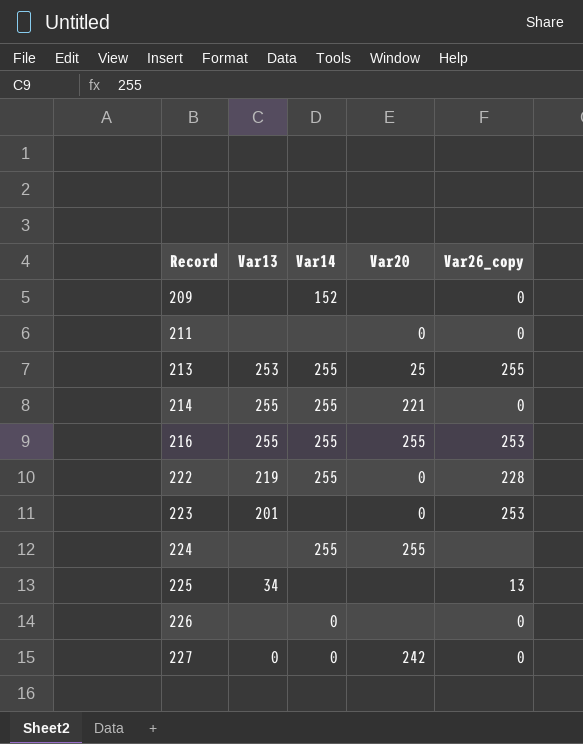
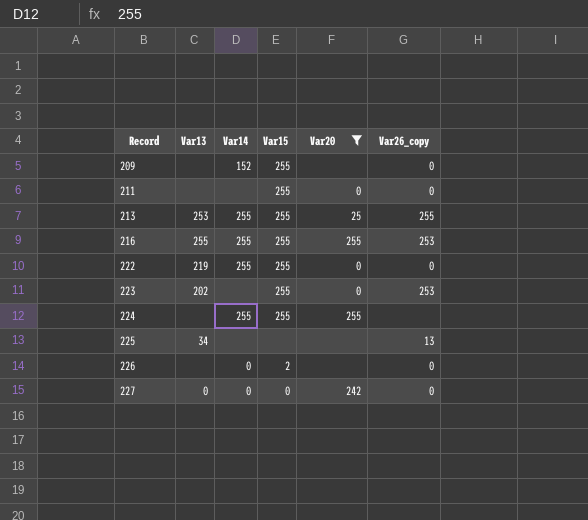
filter: none -> Var20 != 221
column Var15 | position: none -> 4
222 | Var26_copy: 228 -> 0
223 | Var13: 201 -> 202

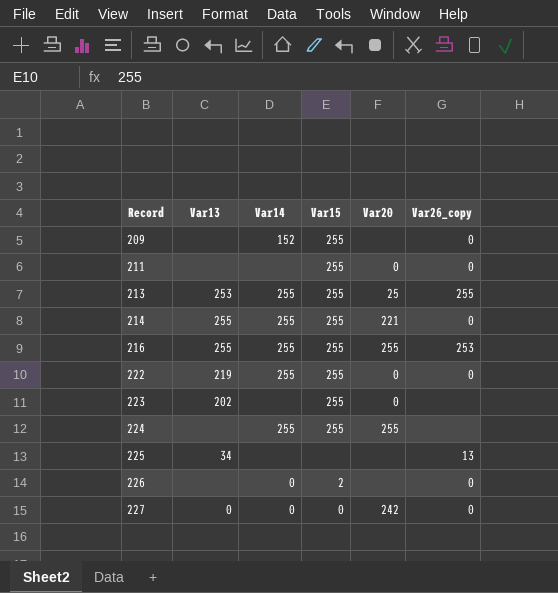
filter: Var20 != 221 -> none
223 | Var26_copy: 253 -> none

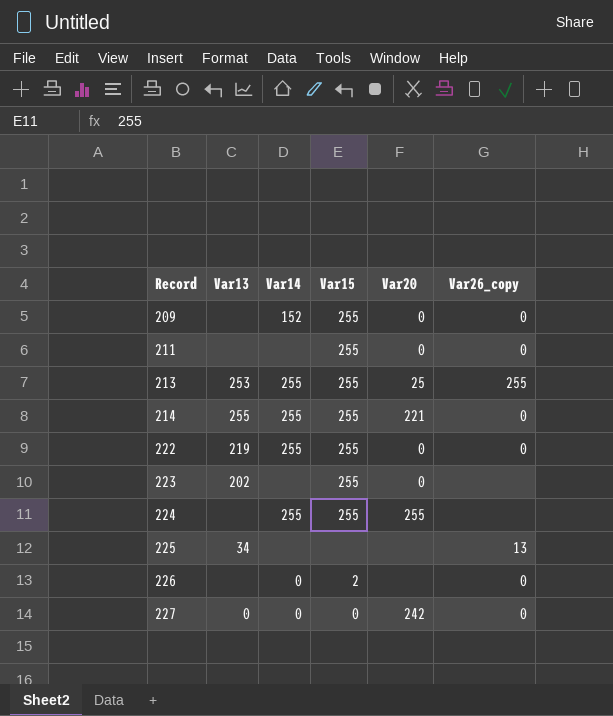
row 216: 255 | 255 | 255 | 255 | 253 -> none
209 | Var20: none -> 0

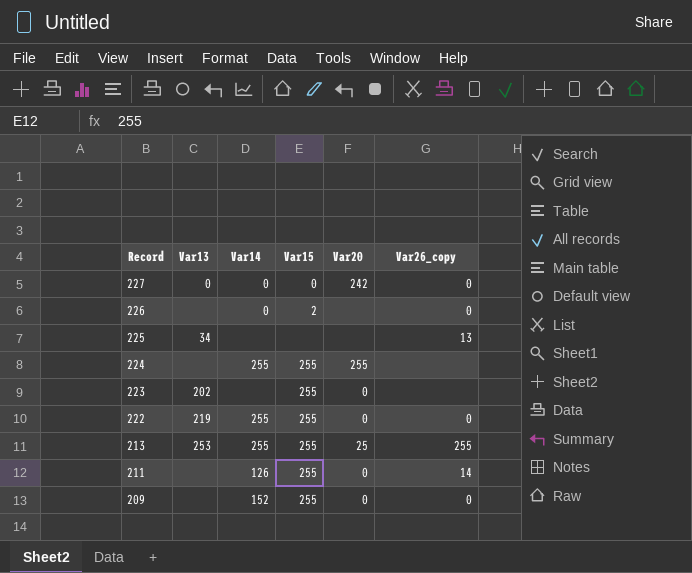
row order: Record ascending -> Record descending
row 214: 255 | 255 | 255 | 221 | 0 -> none
211 | Var14: none -> 126
211 | Var26_copy: 0 -> 14

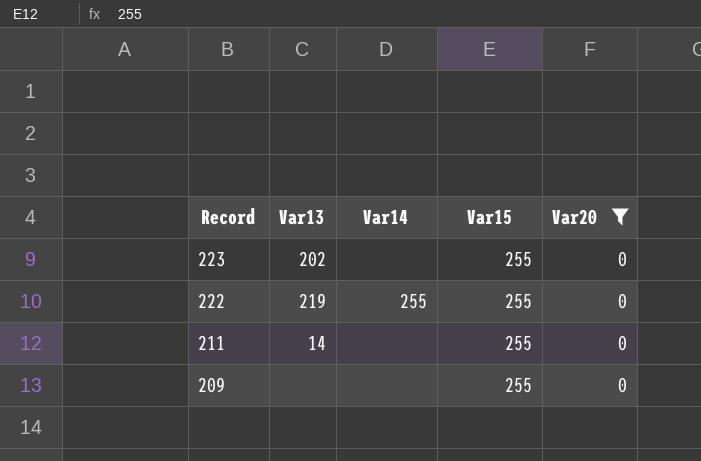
filter: none -> Var20 = 0
column Var26_copy | position: 6 -> none
211 | Var13: none -> 14
211 | Var14: 126 -> none
209 | Var14: 152 -> none

